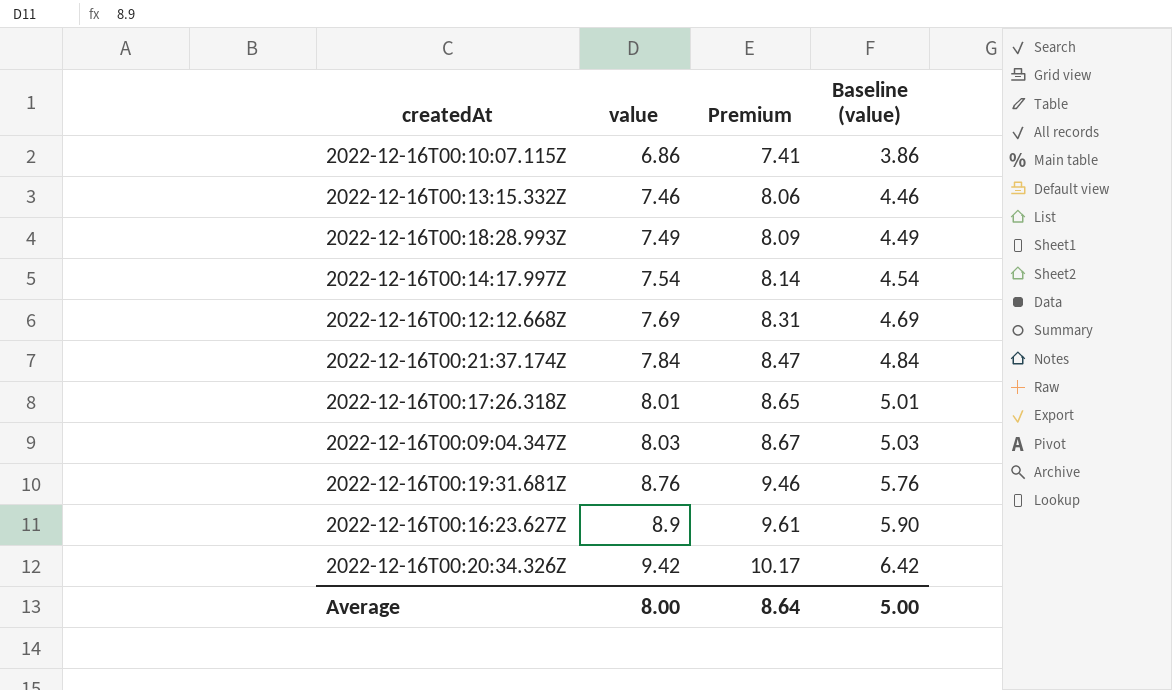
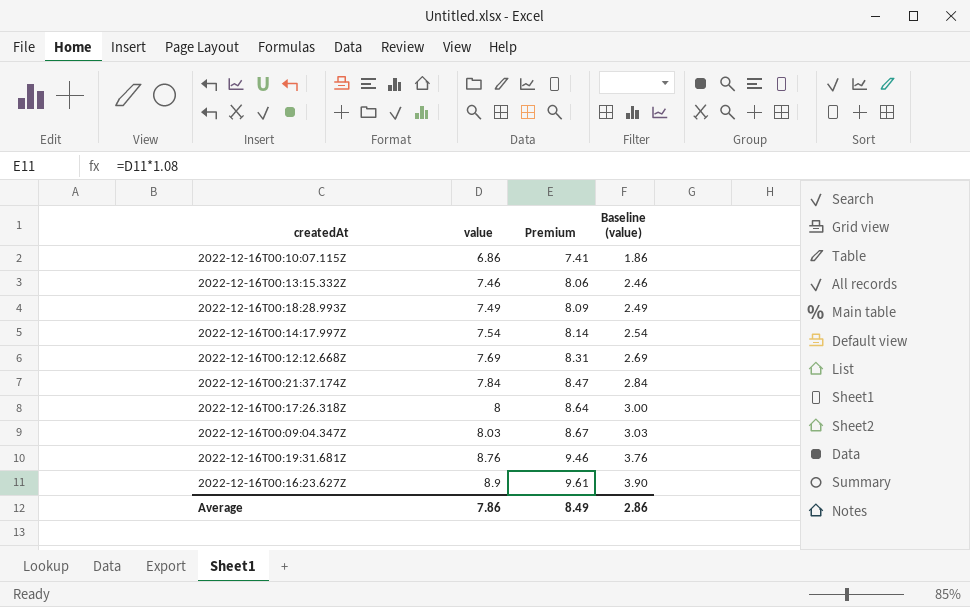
column Baseline (value) | formula: [value] - 3 -> [value] - 5
row 2022-12-16T00:20:34.326Z: 9.42 | 10.17 | 6.42 -> none
2022-12-16T00:17:26.318Z | value: 8.01 -> 8
2022-12-16T00:17:26.318Z | Premium: 8.65 -> 8.64
Average | value: 8.00 -> 7.86
Average | Premium: 8.64 -> 8.49
Average | Baseline (value): 5.00 -> 2.86

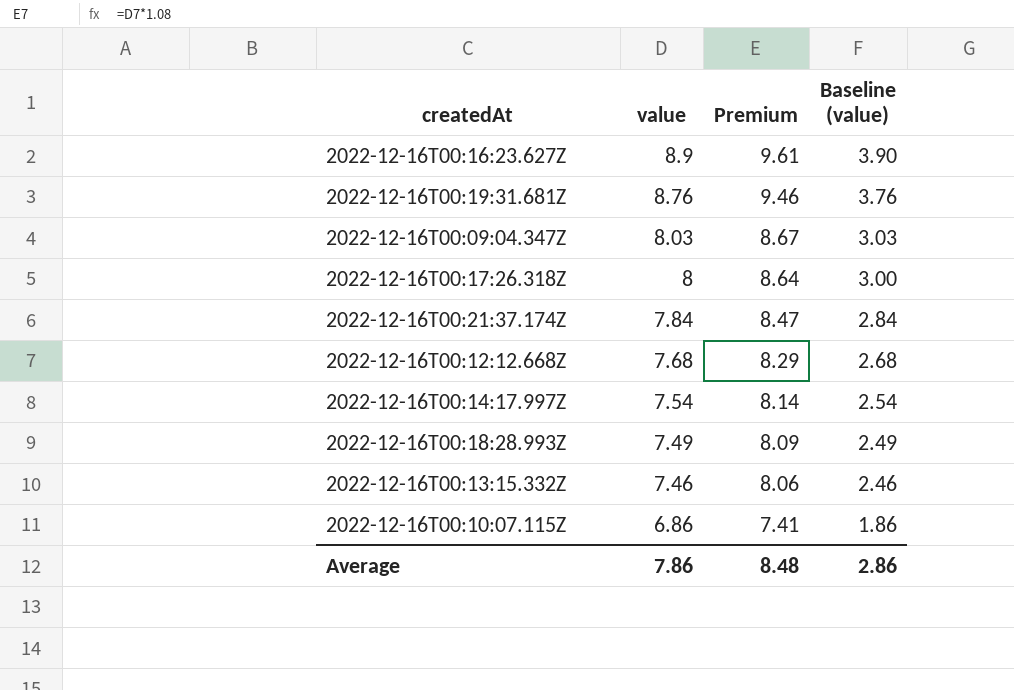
row order: value ascending -> value descending
2022-12-16T00:12:12.668Z | value: 7.69 -> 7.68
2022-12-16T00:12:12.668Z | Premium: 8.31 -> 8.29
2022-12-16T00:12:12.668Z | Baseline (value): 2.69 -> 2.68
Average | Premium: 8.49 -> 8.48

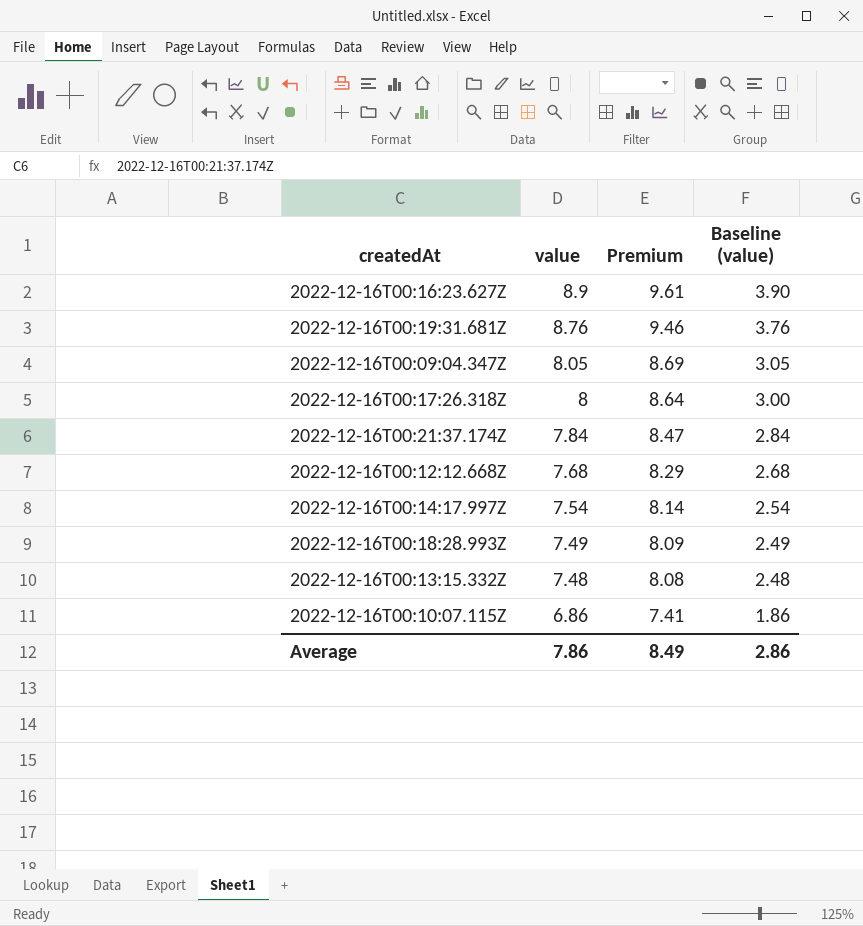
2022-12-16T00:09:04.347Z | value: 8.03 -> 8.05
2022-12-16T00:09:04.347Z | Premium: 8.67 -> 8.69
2022-12-16T00:09:04.347Z | Baseline (value): 3.03 -> 3.05
2022-12-16T00:13:15.332Z | value: 7.46 -> 7.48
2022-12-16T00:13:15.332Z | Premium: 8.06 -> 8.08
2022-12-16T00:13:15.332Z | Baseline (value): 2.46 -> 2.48
Average | Premium: 8.48 -> 8.49

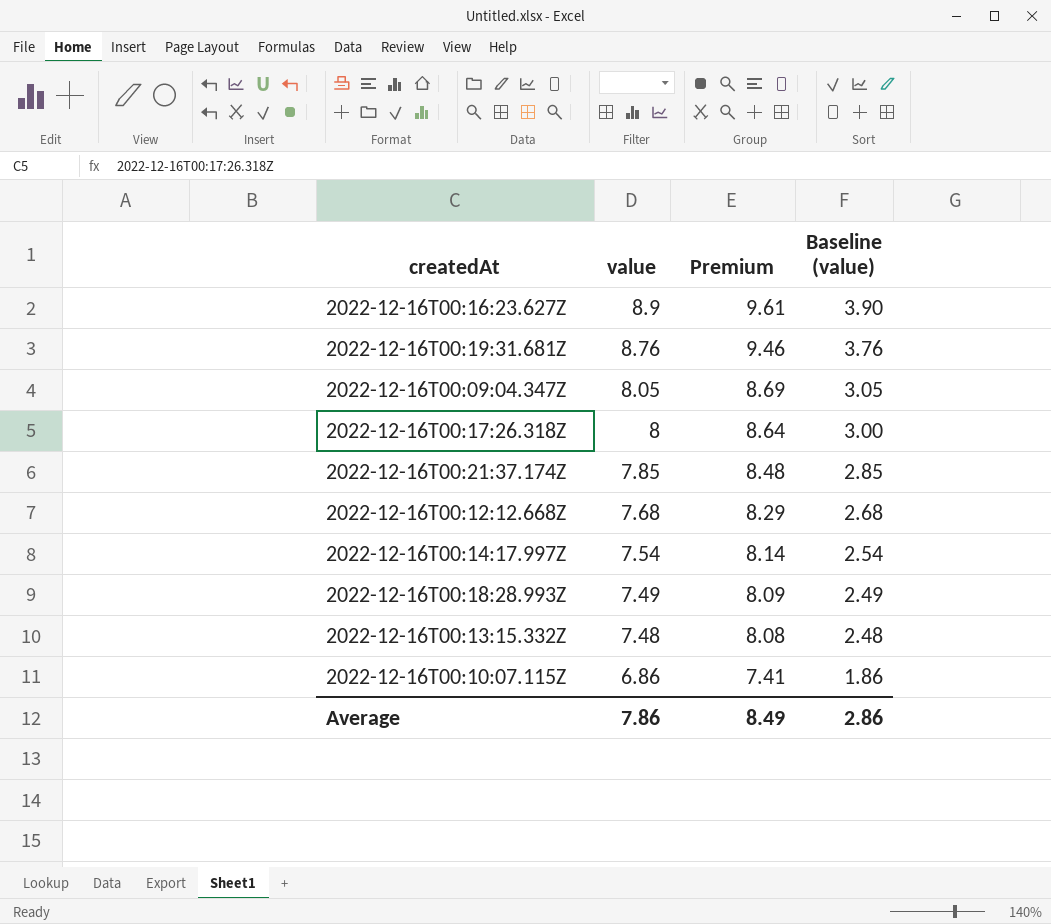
2022-12-16T00:21:37.174Z | value: 7.84 -> 7.85
2022-12-16T00:21:37.174Z | Premium: 8.47 -> 8.48
2022-12-16T00:21:37.174Z | Baseline (value): 2.84 -> 2.85

